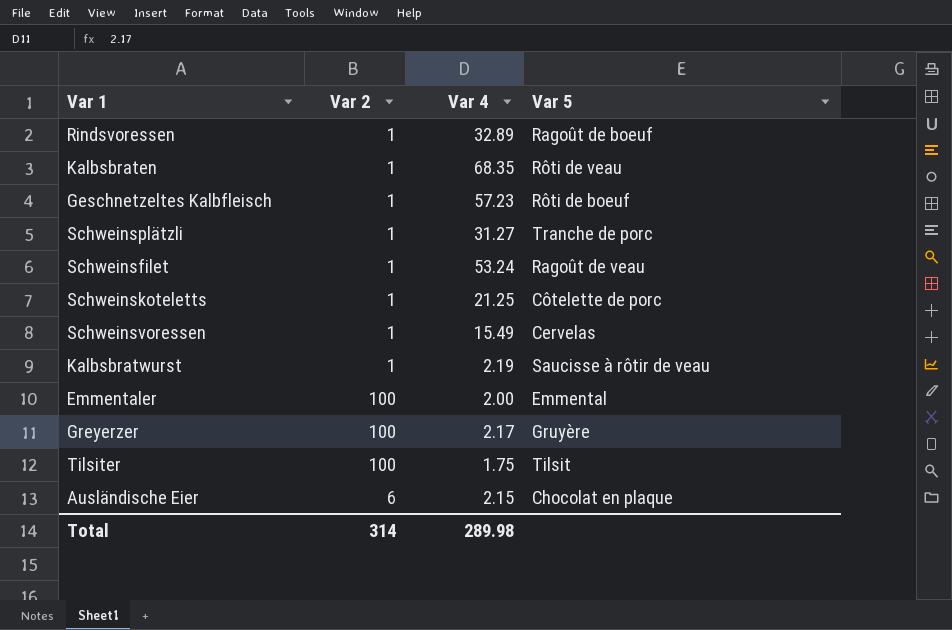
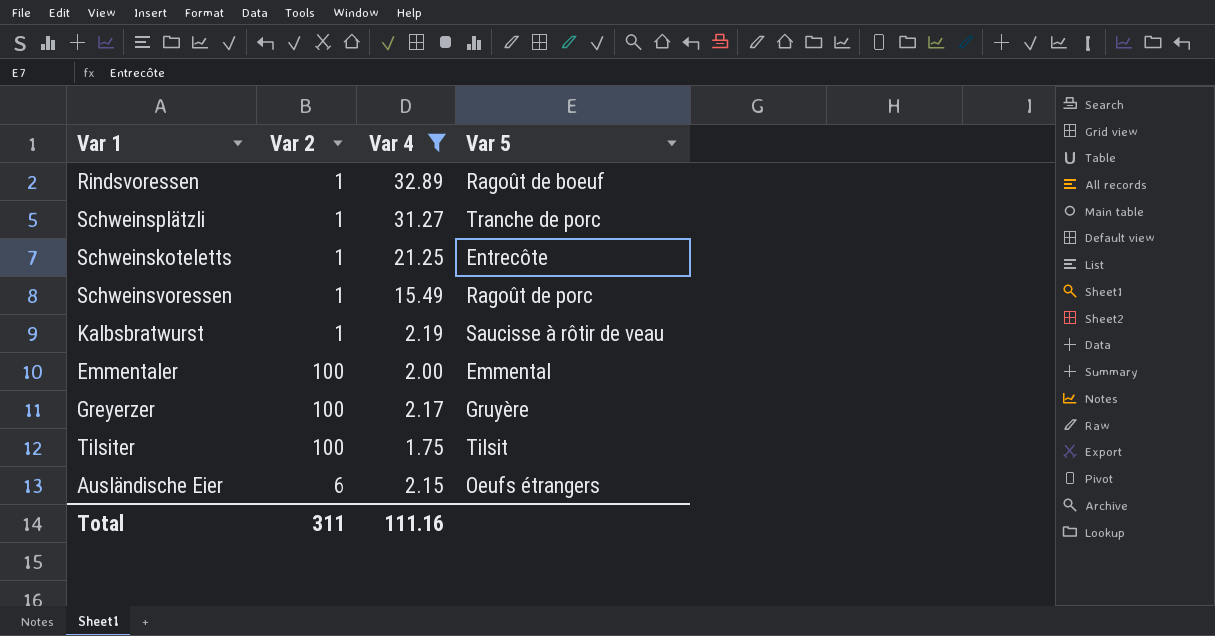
filter: none -> Var 4 <= 32.89
Schweinskoteletts | Var 5: Côtelette de porc -> Entrecôte
Schweinsvoressen | Var 5: Cervelas -> Ragoût de porc
Ausländische Eier | Var 5: Chocolat en plaque -> Oeufs étrangers
Total | Var 2: 314 -> 311
Total | Var 4: 289.98 -> 111.16

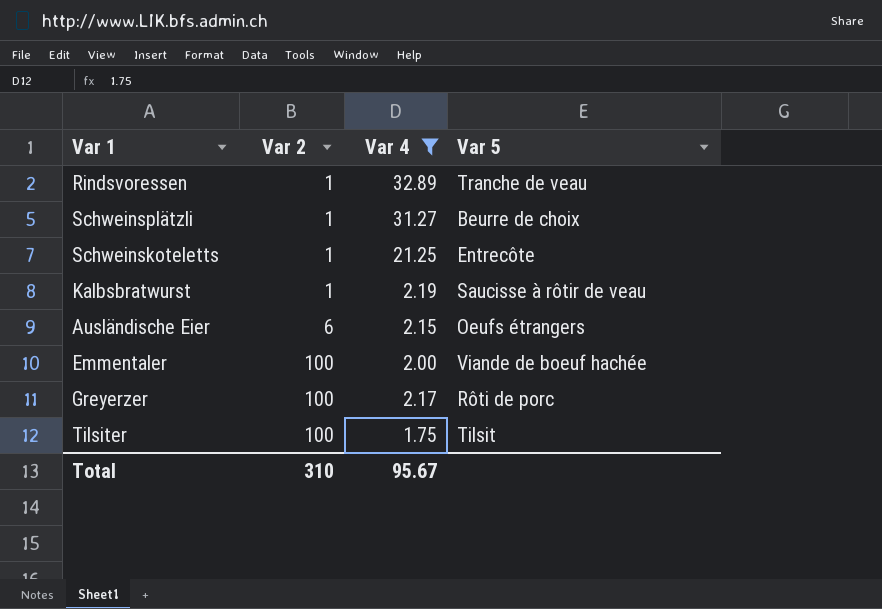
row order: none -> Var 2 ascending
row Schweinsvoressen: 1 | 15.49 | Ragoût de porc -> none
Rindsvoressen | Var 5: Ragoût de boeuf -> Tranche de veau
Schweinsplätzli | Var 5: Tranche de porc -> Beurre de choix
Emmentaler | Var 5: Emmental -> Viande de boeuf hachée
Greyerzer | Var 5: Gruyère -> Rôti de porc
Total | Var 2: 311 -> 310
Total | Var 4: 111.16 -> 95.67

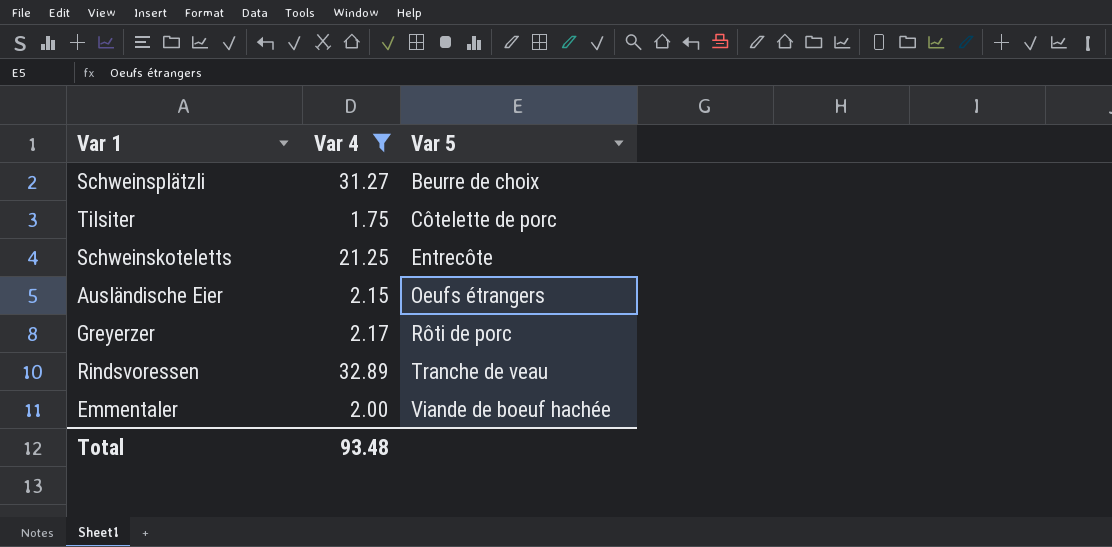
row order: Var 2 ascending -> Var 5 ascending
column Var 2 | position: 2 -> none
row Kalbsbratwurst: 1 | 2.19 | Saucisse à rôtir de veau -> none
Tilsiter | Var 5: Tilsit -> Côtelette de porc
Total | Var 4: 95.67 -> 93.48

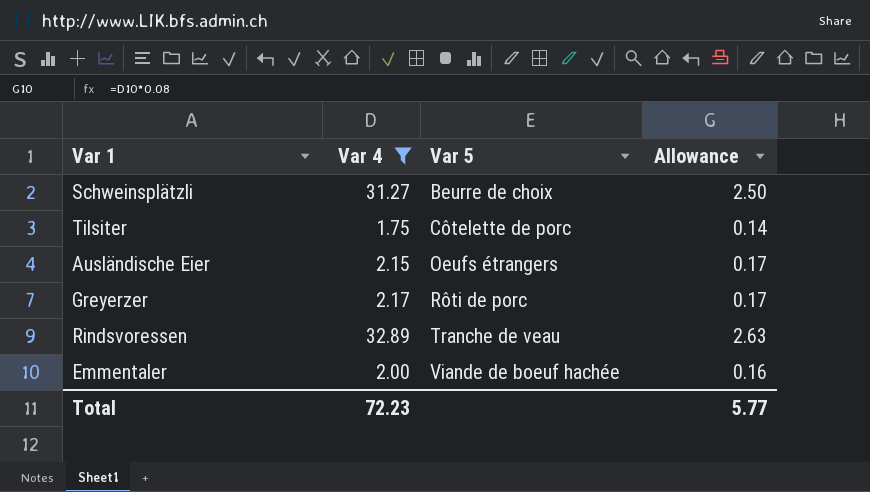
column Allowance | formula: none -> [Var 4] * 0.08
row Schweinskoteletts: 21.25 | Entrecôte -> none
Total | Var 4: 93.48 -> 72.23

